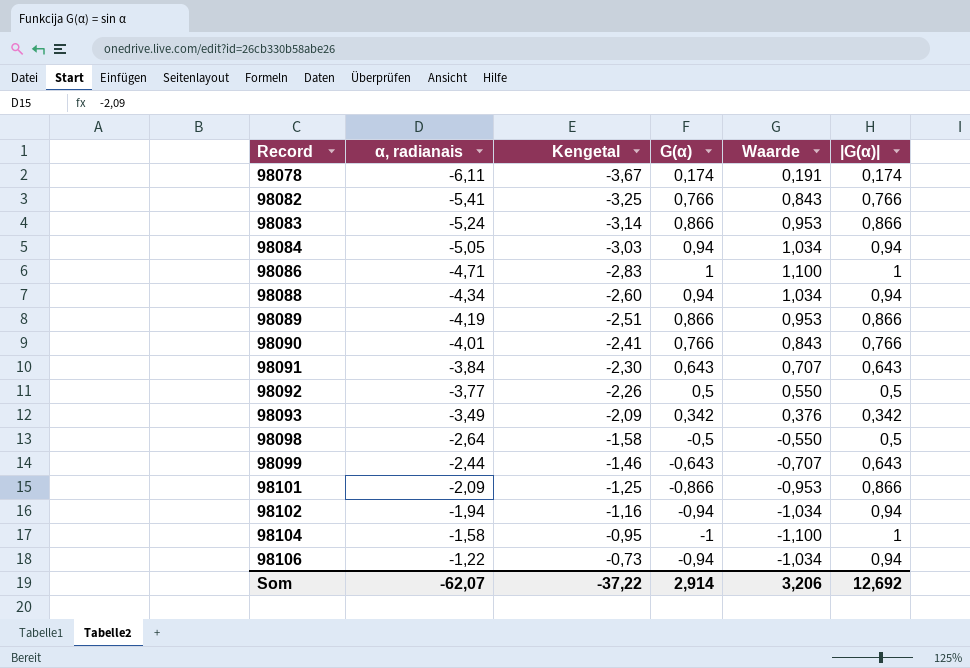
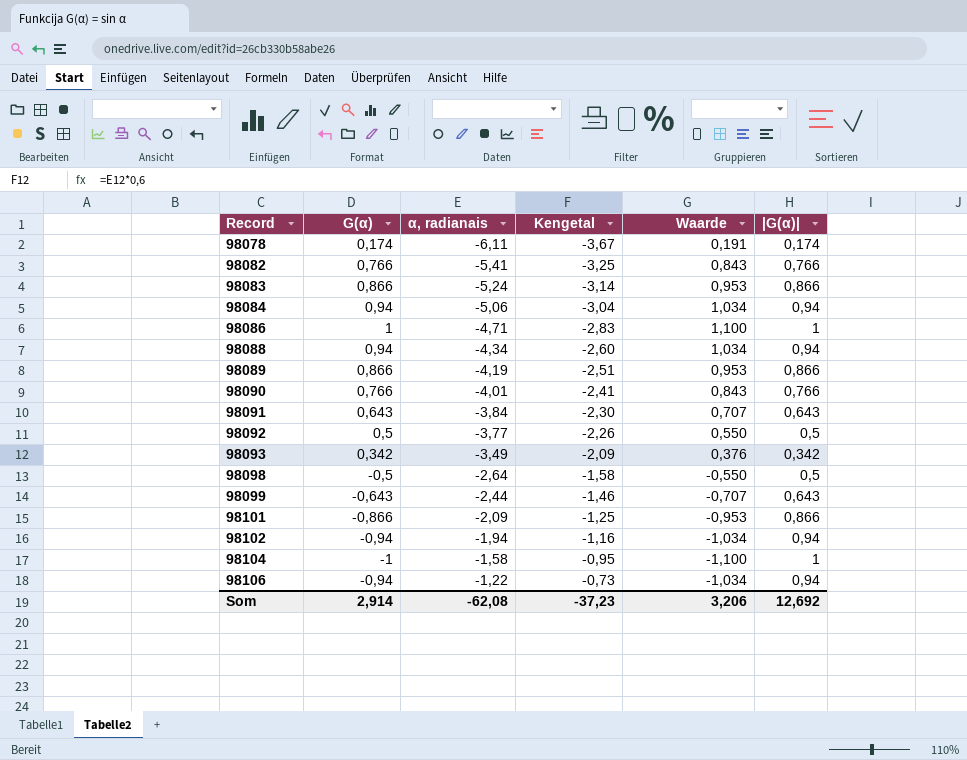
column G(α) | position: 4 -> 2
98084 | α, radianais: -5,05 -> -5,06
98084 | Kengetal: -3,03 -> -3,04
Som | α, radianais: -62,07 -> -62,08
Som | Kengetal: -37,22 -> -37,23

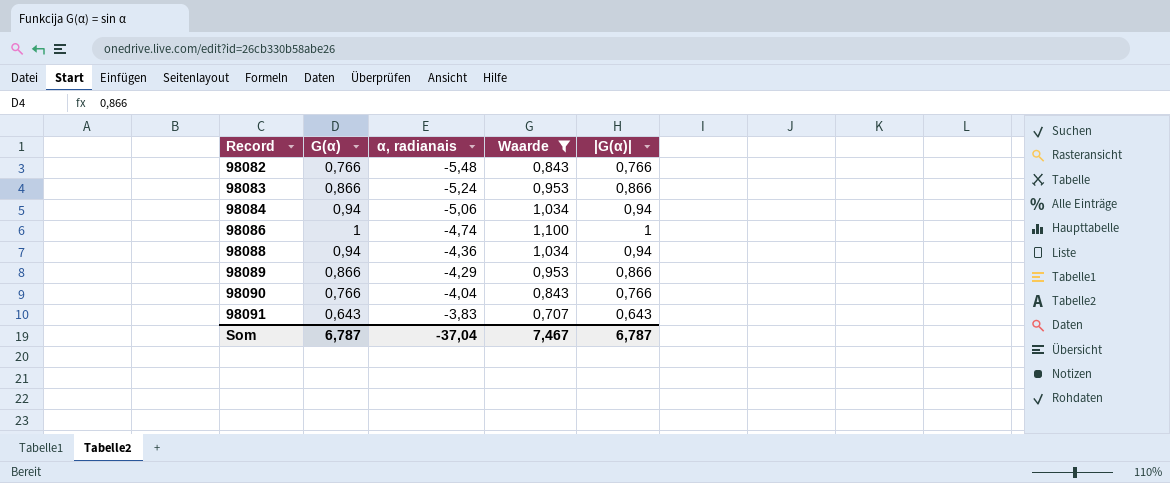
filter: none -> Waarde >= 0,707
column Kengetal | formula: [α, radianais] * 0,6 -> none
98082 | α, radianais: -5,41 -> -5,48
98086 | α, radianais: -4,71 -> -4,74
98088 | α, radianais: -4,34 -> -4,36
98089 | α, radianais: -4,19 -> -4,29
98090 | α, radianais: -4,01 -> -4,04
98091 | α, radianais: -3,84 -> -3,83
Som | G(α): 2,914 -> 6,787
Som | α, radianais: -62,08 -> -37,04
Som | Waarde: 3,206 -> 7,467
Som | |G(α)|: 12,692 -> 6,787

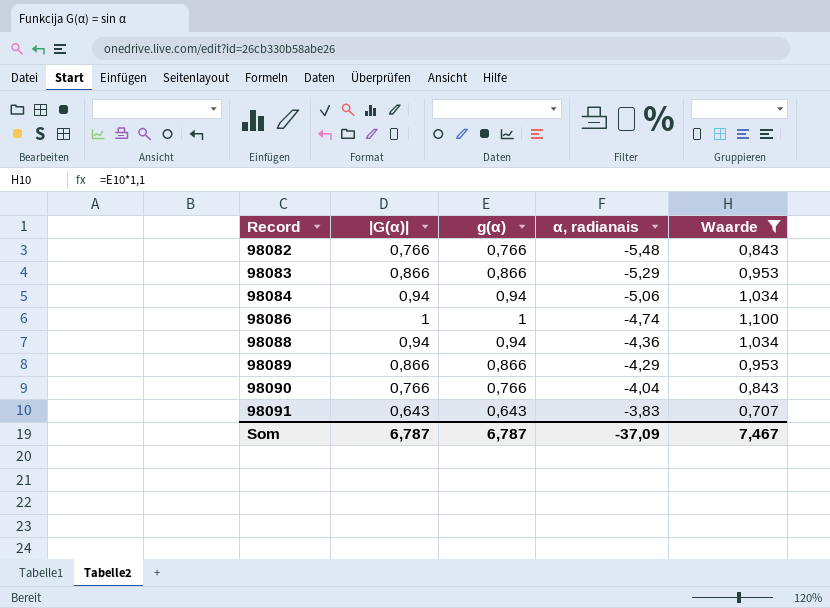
column |G(α)| | position: 5 -> 2
column name: G(α) -> g(α)
98083 | α, radianais: -5,24 -> -5,29
Som | α, radianais: -37,04 -> -37,09

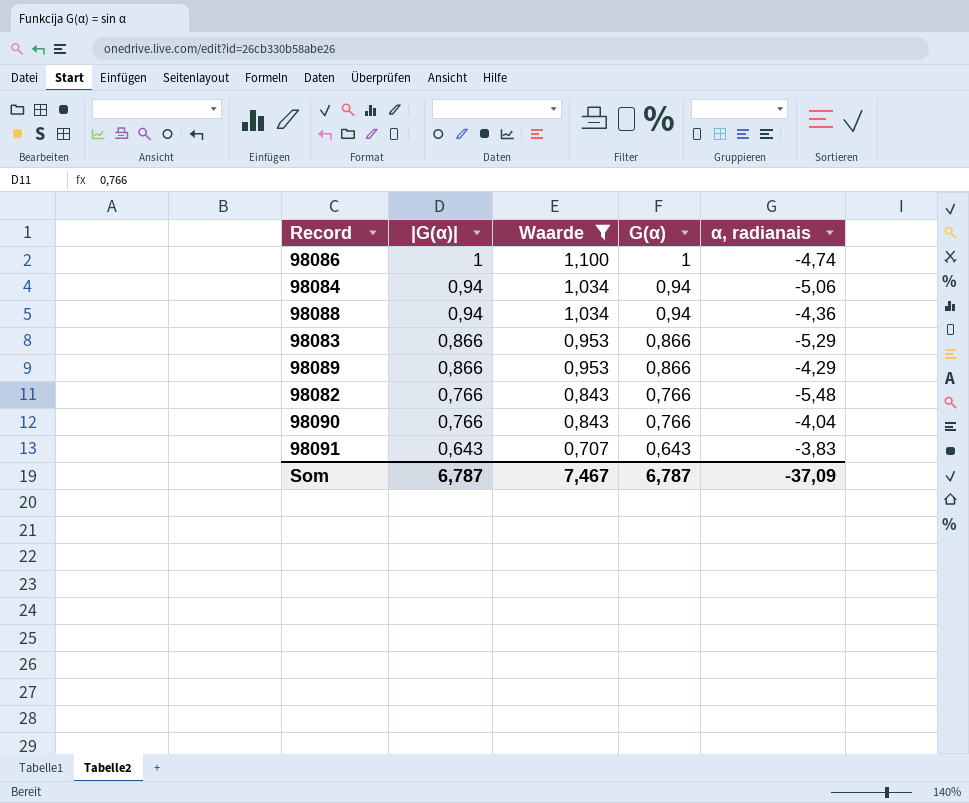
row order: Record ascending -> |G(α)| descending
column Waarde | position: 5 -> 3
column name: g(α) -> G(α)

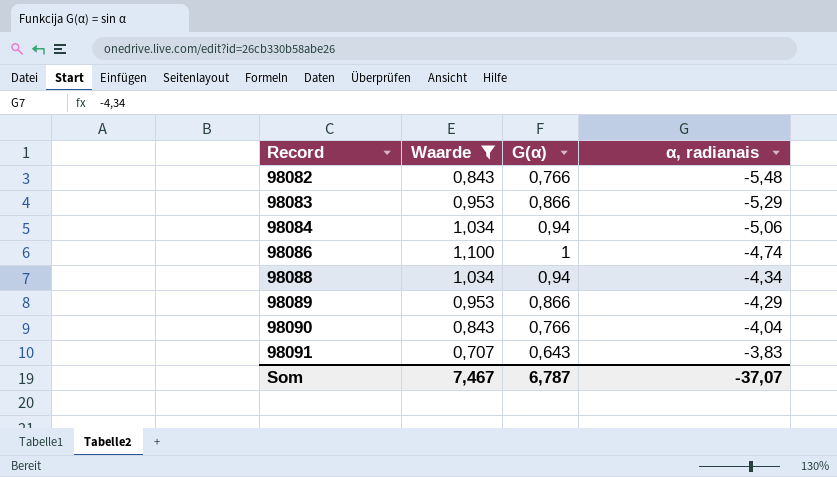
row order: |G(α)| descending -> Record ascending
column |G(α)| | position: 2 -> none
98088 | α, radianais: -4,36 -> -4,34
Som | α, radianais: -37,09 -> -37,07

